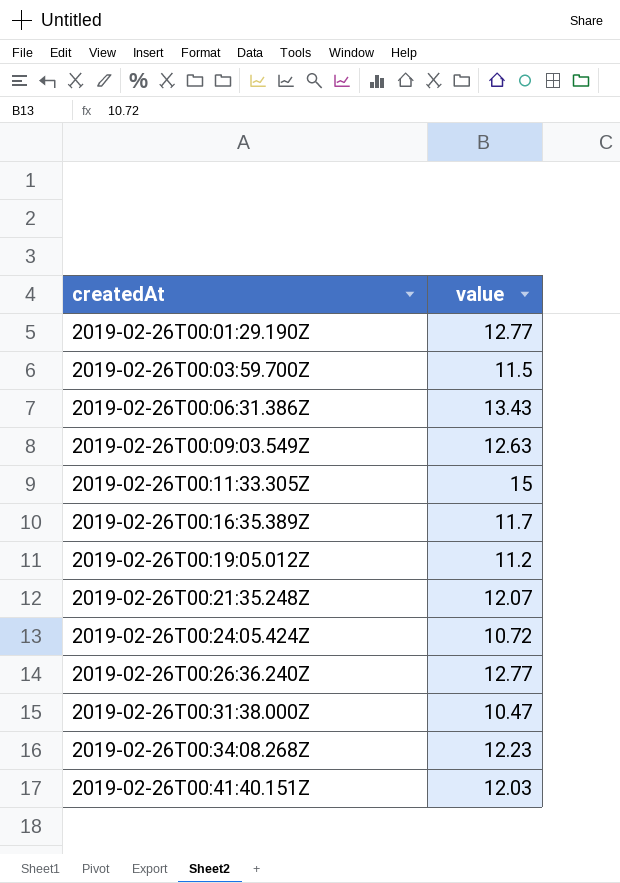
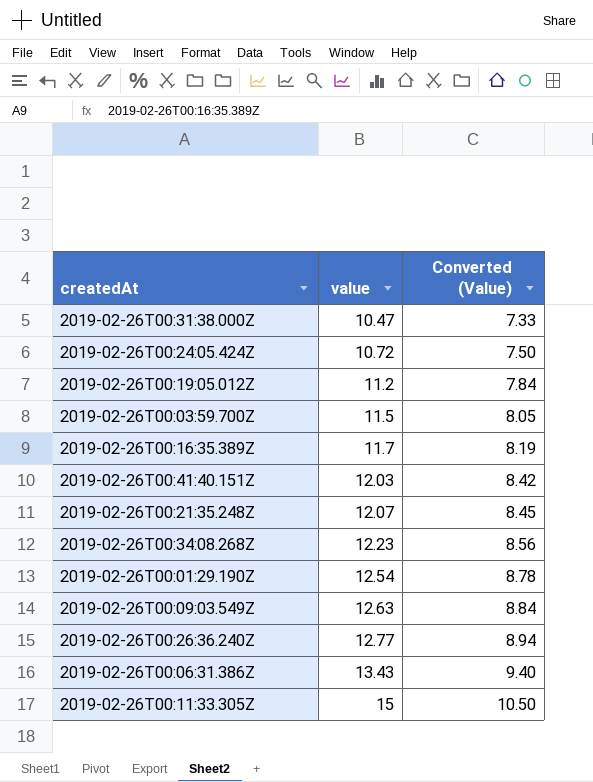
row order: createdAt ascending -> value ascending
column Converted (Value) | formula: none -> [value] * 0.7
2019-02-26T00:01:29.190Z | value: 12.77 -> 12.54

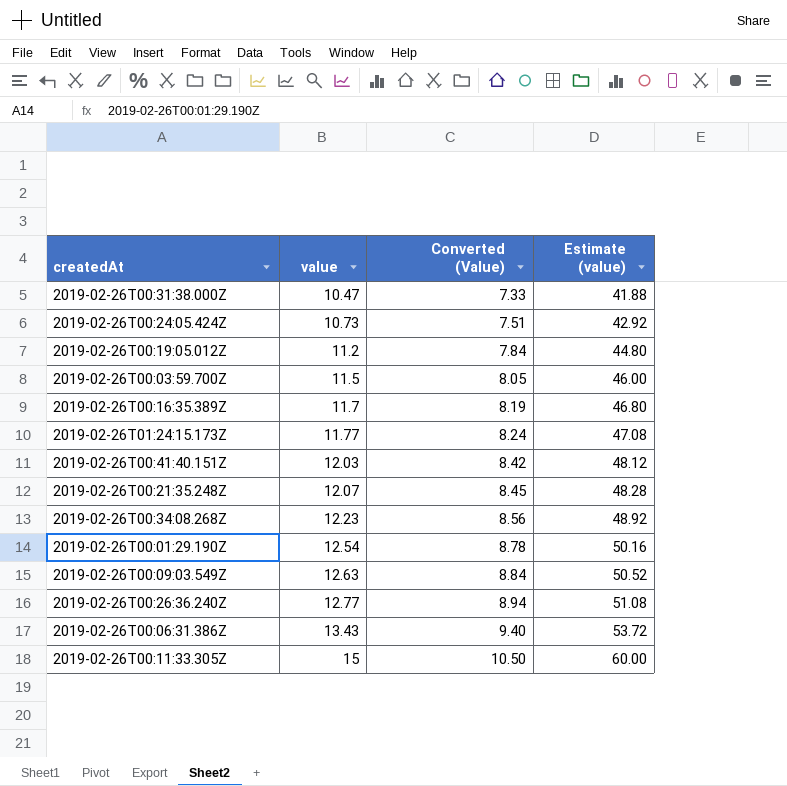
column Estimate (value) | formula: none -> [value] * 4
2019-02-26T00:24:05.424Z | value: 10.72 -> 10.73
2019-02-26T00:24:05.424Z | Converted (Value): 7.50 -> 7.51
row 2019-02-26T01:24:15.173Z: none -> 11.77 | 8.24 | 47.08

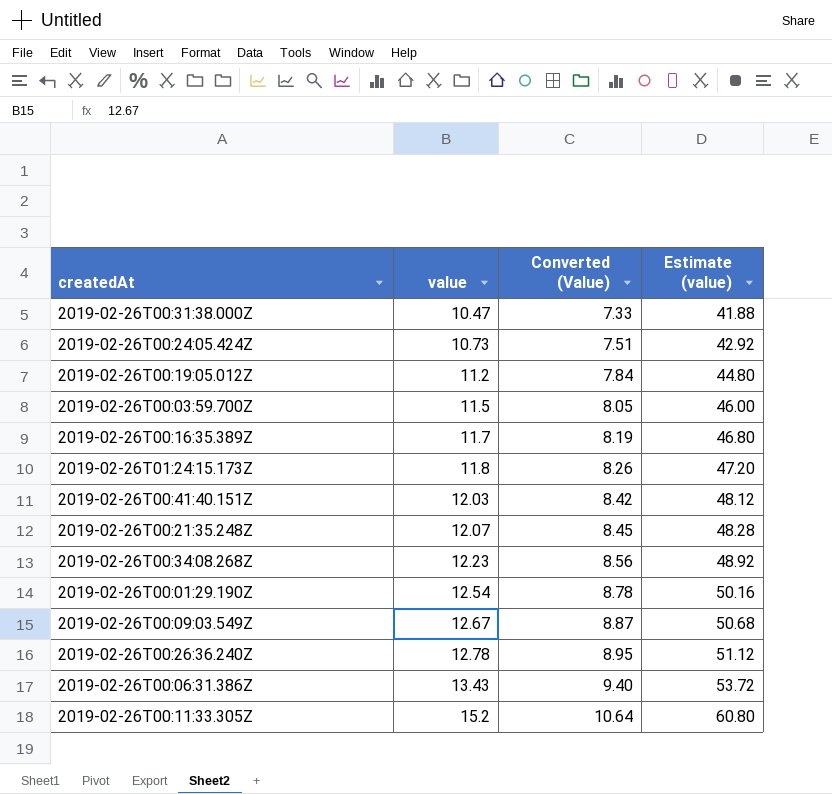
2019-02-26T01:24:15.173Z | value: 11.77 -> 11.8
2019-02-26T01:24:15.173Z | Converted (Value): 8.24 -> 8.26
2019-02-26T01:24:15.173Z | Estimate (value): 47.08 -> 47.20
2019-02-26T00:09:03.549Z | value: 12.63 -> 12.67
2019-02-26T00:09:03.549Z | Converted (Value): 8.84 -> 8.87
2019-02-26T00:09:03.549Z | Estimate (value): 50.52 -> 50.68
2019-02-26T00:26:36.240Z | value: 12.77 -> 12.78
2019-02-26T00:26:36.240Z | Converted (Value): 8.94 -> 8.95
2019-02-26T00:26:36.240Z | Estimate (value): 51.08 -> 51.12
2019-02-26T00:11:33.305Z | value: 15 -> 15.2
2019-02-26T00:11:33.305Z | Converted (Value): 10.50 -> 10.64
2019-02-26T00:11:33.305Z | Estimate (value): 60.00 -> 60.80

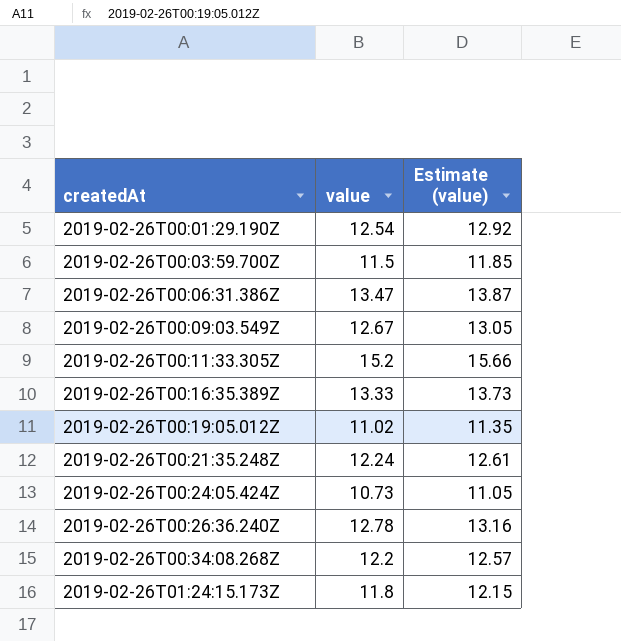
row order: value ascending -> createdAt ascending
column Converted (Value) | formula: [value] * 0.7 -> none
column Estimate (value) | formula: [value] * 4 -> [value] * 1.03
row 2019-02-26T00:31:38.000Z: 10.47 | 7.33 | 41.88 -> none
row 2019-02-26T00:41:40.151Z: 12.03 | 8.42 | 48.12 -> none
2019-02-26T00:06:31.386Z | value: 13.43 -> 13.47
2019-02-26T00:16:35.389Z | value: 11.7 -> 13.33
2019-02-26T00:19:05.012Z | value: 11.2 -> 11.02
2019-02-26T00:21:35.248Z | value: 12.07 -> 12.24
2019-02-26T00:34:08.268Z | value: 12.23 -> 12.2

